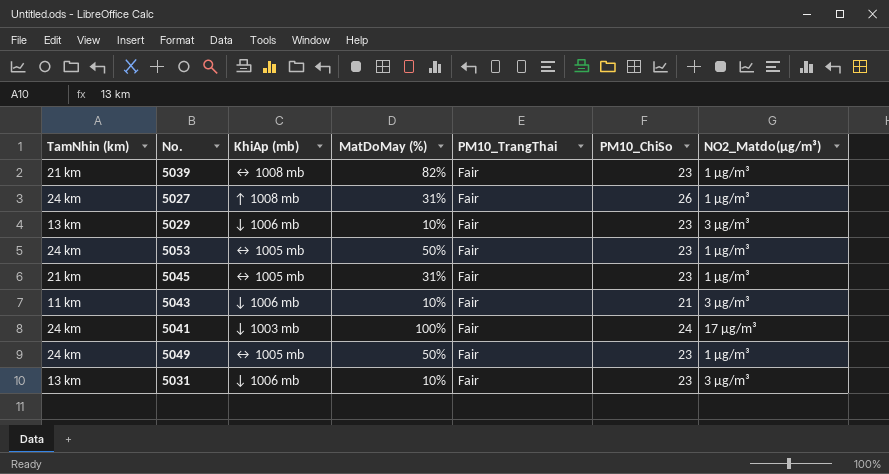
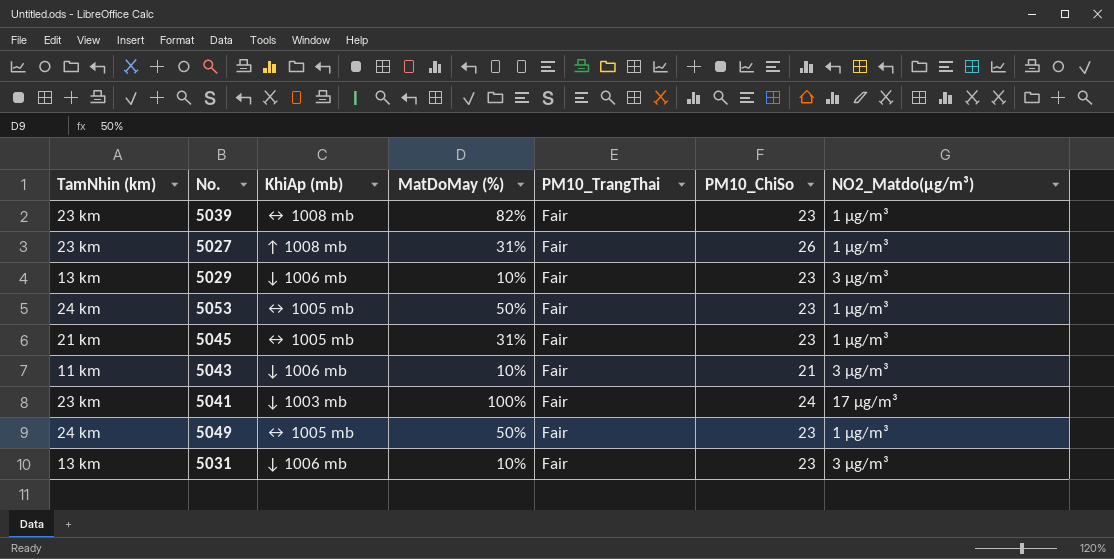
5039 | TamNhin (km): 21 km -> 23 km
5027 | TamNhin (km): 24 km -> 23 km
5041 | TamNhin (km): 24 km -> 23 km

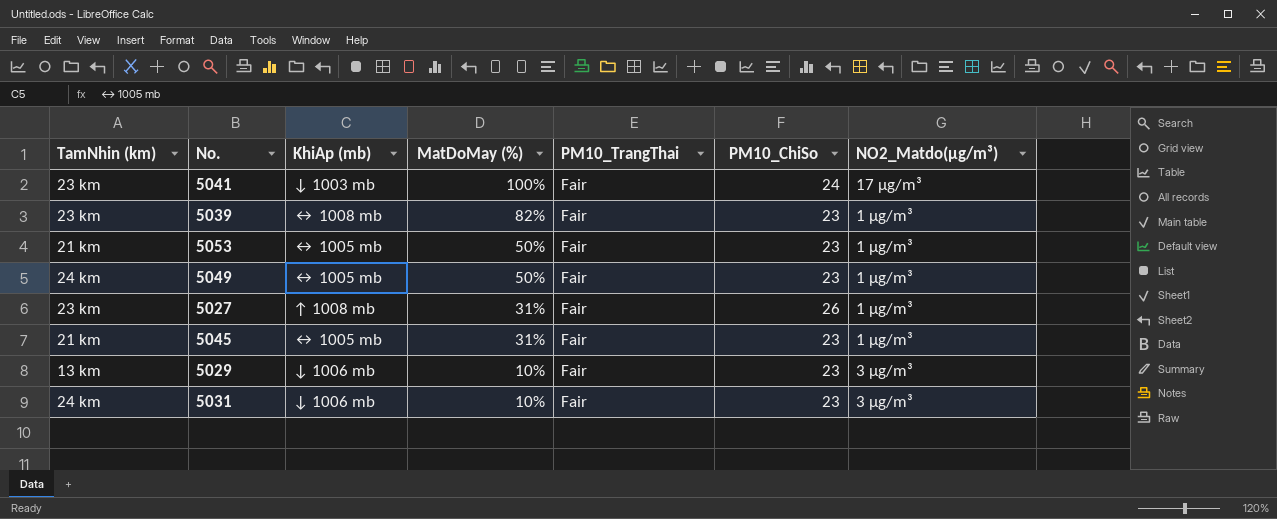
row order: none -> MatDoMay (%) descending
row 5043: 11 km | ↓ 1006 mb | 10% | Fair | 21 | 3 µg/m³ -> none
5053 | TamNhin (km): 24 km -> 21 km
5031 | TamNhin (km): 13 km -> 24 km

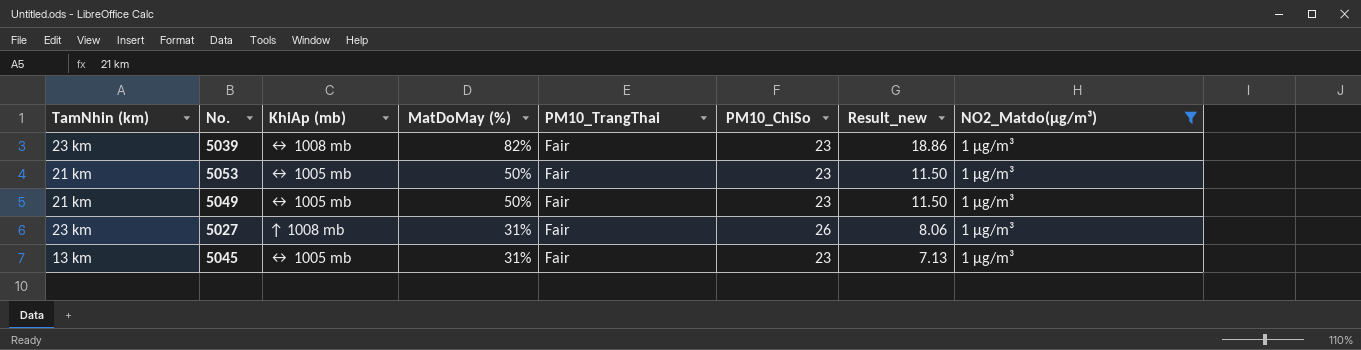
filter: none -> NO2_Matdo(µg/m³) = 1 µg/m³
column Result_new | formula: none -> [MatDoMay (%)] * [PM10_ChiSo]
5049 | TamNhin (km): 24 km -> 21 km
5045 | TamNhin (km): 21 km -> 13 km

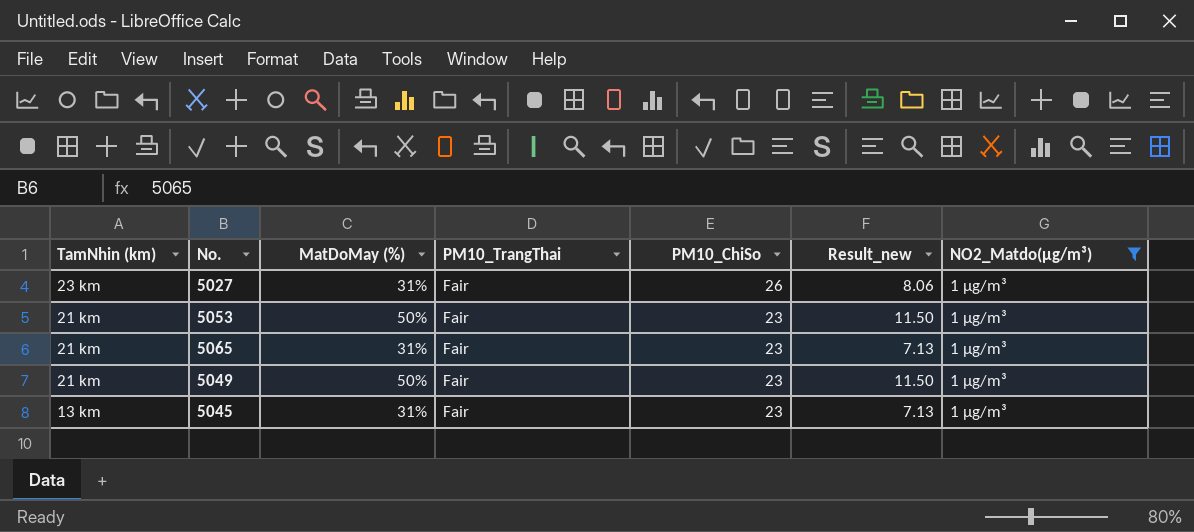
row order: MatDoMay (%) descending -> TamNhin (km) descending
column KhiAp (mb) | position: 3 -> none
row 5039: 23 km | ↔ 1008 mb | 82% | Fair | 23 | 18.86 | 1 µg/m³ -> none
row 5065: none -> 21 km | 31% | Fair | 23 | 7.13 | 1 µg/m³

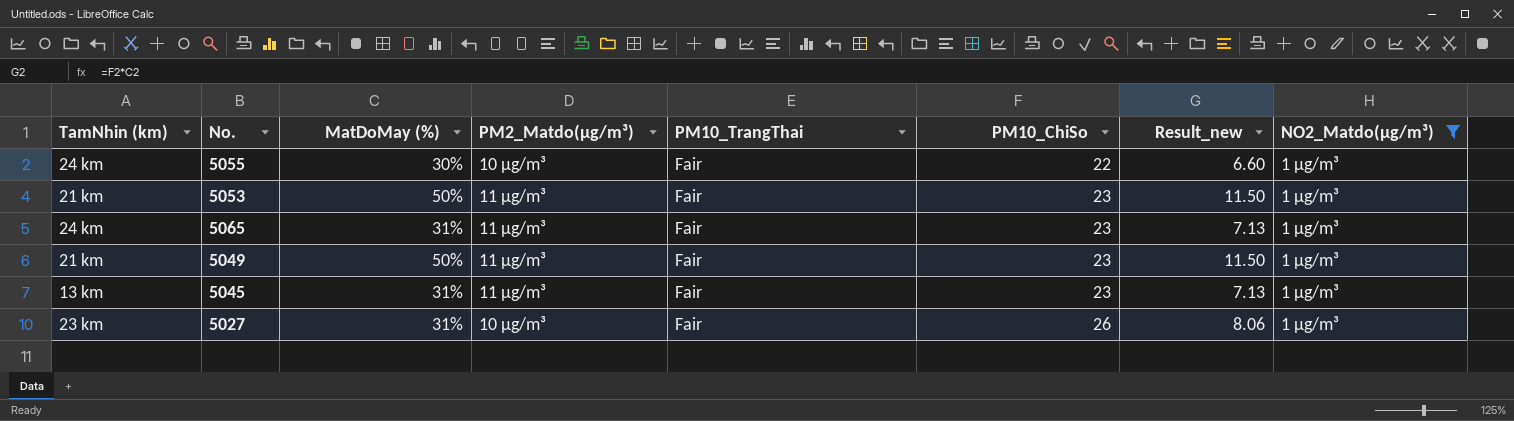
row order: TamNhin (km) descending -> PM10_ChiSo ascending
column PM2_Matdo(µg/m³) | position: none -> 4
row 5055: none -> 24 km | 30% | 10 µg/m³ | Fair | 22 | 6.60 | 1 µg/m³
5065 | TamNhin (km): 21 km -> 24 km

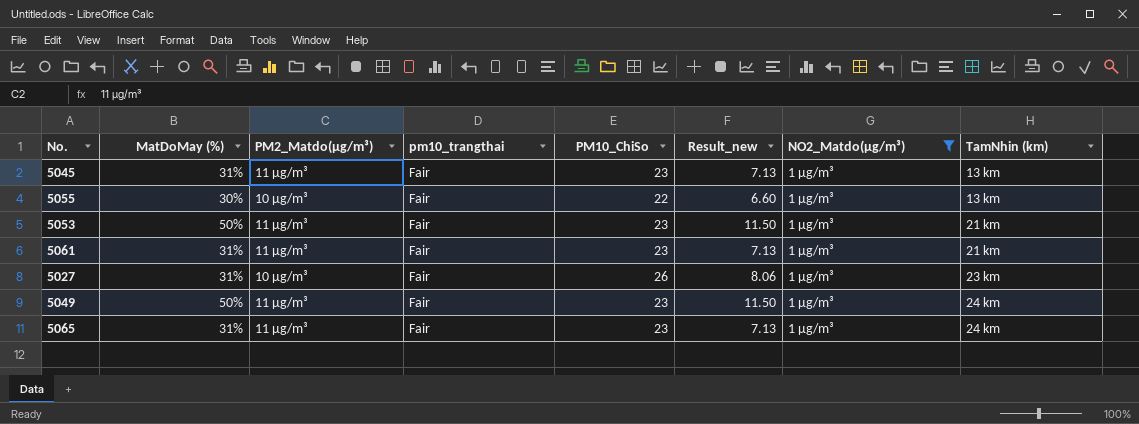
row order: PM10_ChiSo ascending -> TamNhin (km) ascending
column name: PM10_TrangThai -> pm10_trangthai
column TamNhin (km) | position: 1 -> 8
5055 | TamNhin (km): 24 km -> 13 km
row 5061: none -> 31% | 11 µg/m³ | Fair | 23 | 7.13 | 1 µg/m³ | 21 km
5049 | TamNhin (km): 21 km -> 24 km

